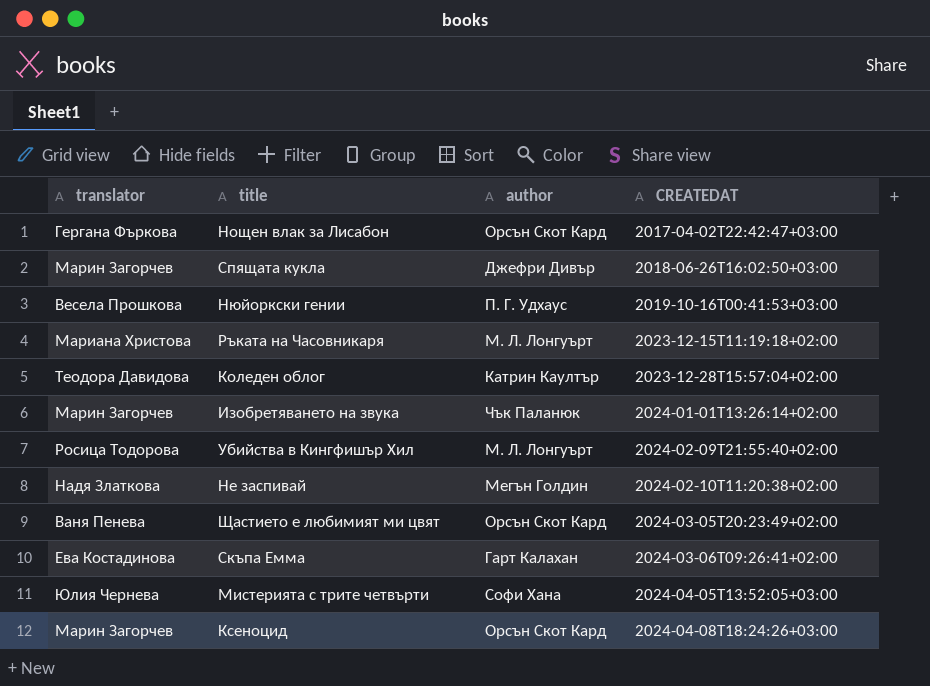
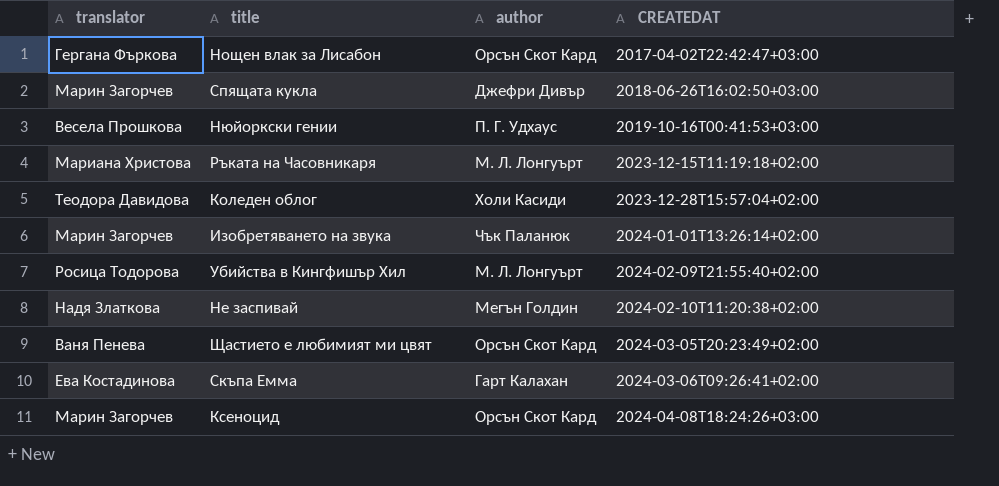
row Мистерията с трите четвърти: Юлия Чернева | Софи Хана | 2024-04-05T13:52:05+03:00 -> none
Коледен облог | author: Катрин Каултър -> Холи Касиди

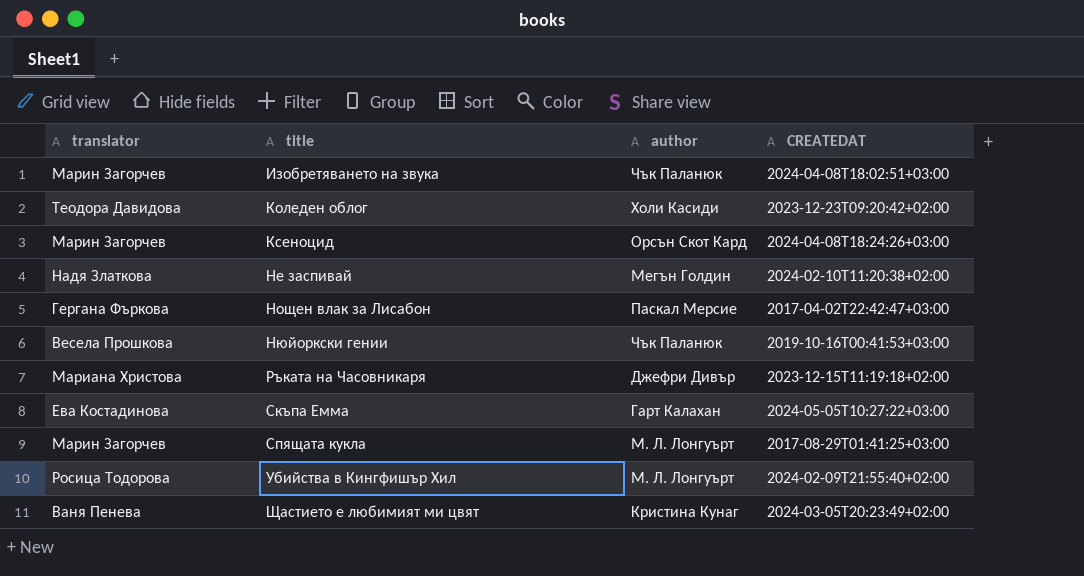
row order: CREATEDAT ascending -> title ascending
Изобретяването на звука | CREATEDAT: 2024-01-01T13:26:14+02:00 -> 2024-04-08T18:02:51+03:00
Коледен облог | CREATEDAT: 2023-12-28T15:57:04+02:00 -> 2023-12-23T09:20:42+02:00
Нощен влак за Лисабон | author: Орсън Скот Кард -> Паскал Мерсие
Нюйоркски гении | author: П. Г. Удхаус -> Чък Паланюк
Ръката на Часовникаря | author: М. Л. Лонгуърт -> Джефри Дивър
Скъпа Емма | CREATEDAT: 2024-03-06T09:26:41+02:00 -> 2024-05-05T10:27:22+03:00
Спящата кукла | author: Джефри Дивър -> М. Л. Лонгуърт
Спящата кукла | CREATEDAT: 2018-06-26T16:02:50+03:00 -> 2017-08-29T01:41:25+03:00
Щастието е любимият ми цвят | author: Орсън Скот Кард -> Кристина Кунаг

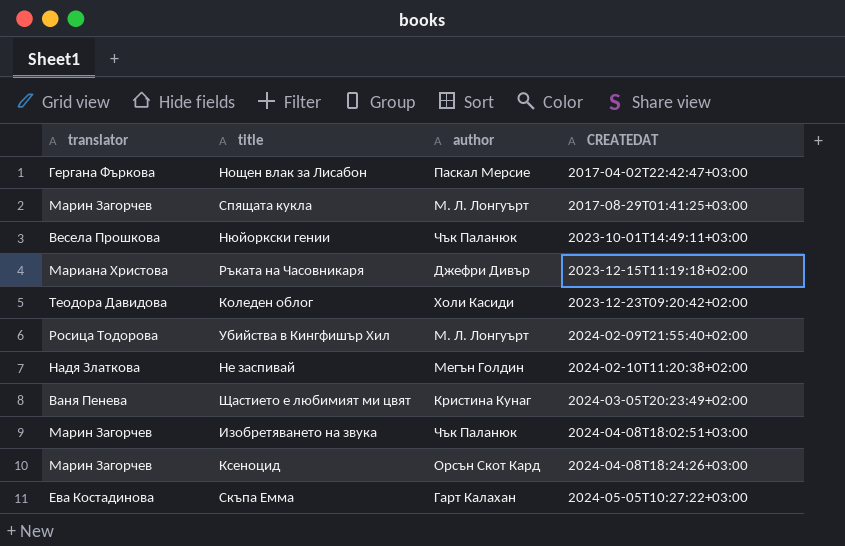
row order: title ascending -> CREATEDAT ascending
Нюйоркски гении | CREATEDAT: 2019-10-16T00:41:53+03:00 -> 2023-10-01T14:49:11+03:00

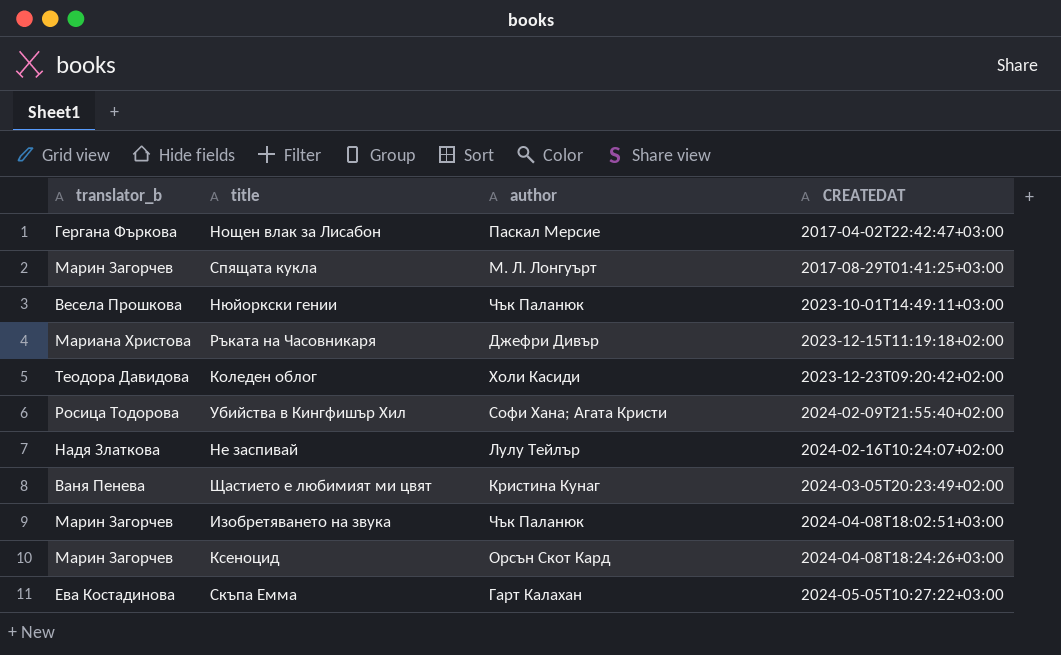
column name: translator -> translator_b
Убийства в Кингфишър Хил | author: М. Л. Лонгуърт -> Софи Хана; Агата Кристи
Не заспивай | author: Мегън Голдин -> Лулу Тейлър
Не заспивай | CREATEDAT: 2024-02-10T11:20:38+02:00 -> 2024-02-16T10:24:07+02:00

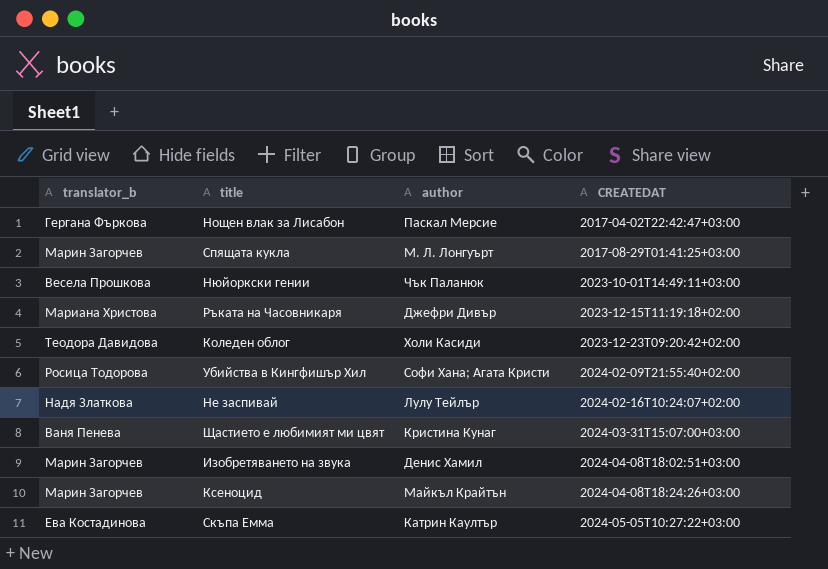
Щастието е любимият ми цвят | CREATEDAT: 2024-03-05T20:23:49+02:00 -> 2024-03-31T15:07:00+03:00
Изобретяването на звука | author: Чък Паланюк -> Денис Хамил
Ксеноцид | author: Орсън Скот Кард -> Майкъл Крайтън
Скъпа Емма | author: Гарт Калахан -> Катрин Каултър

